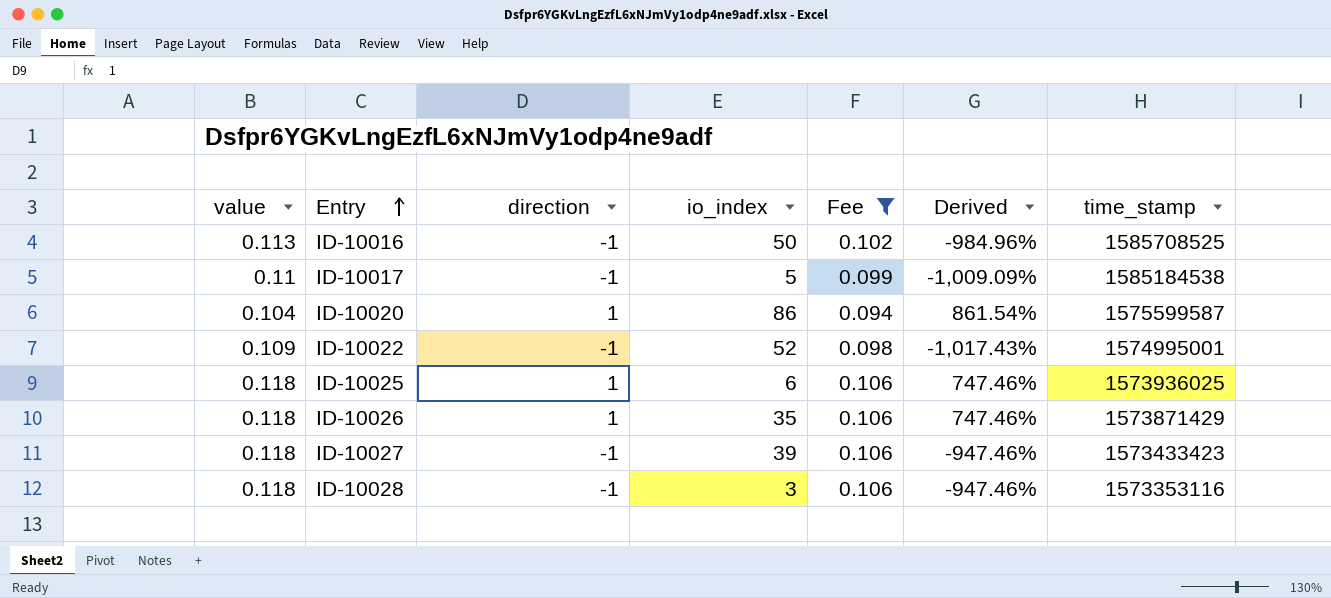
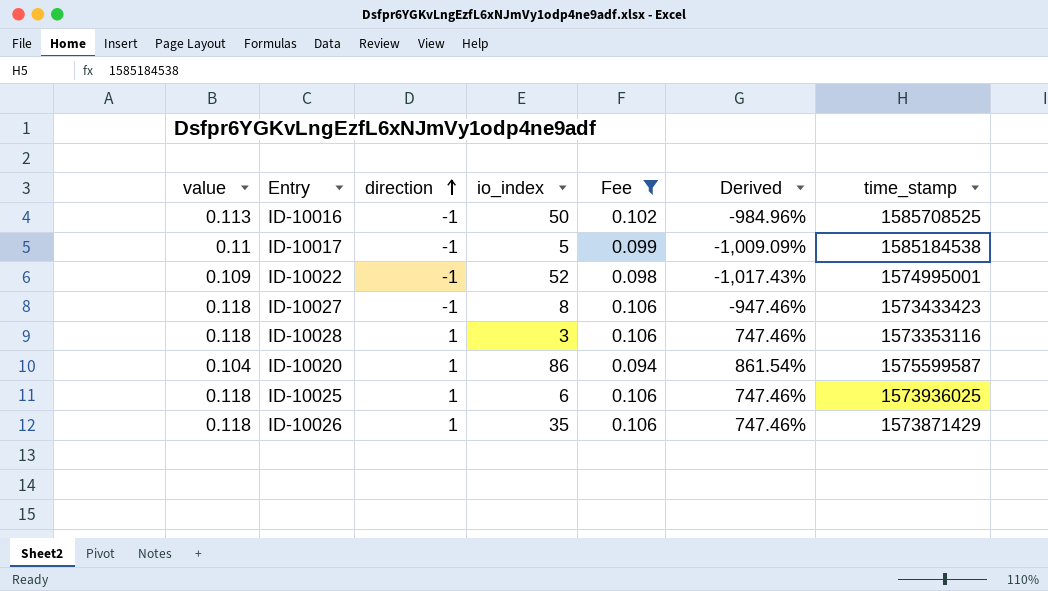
row order: Entry ascending -> direction ascending
ID-10027 | io_index: 39 -> 8
ID-10028 | direction: -1 -> 1
ID-10028 | Derived: -947.46% -> 747.46%

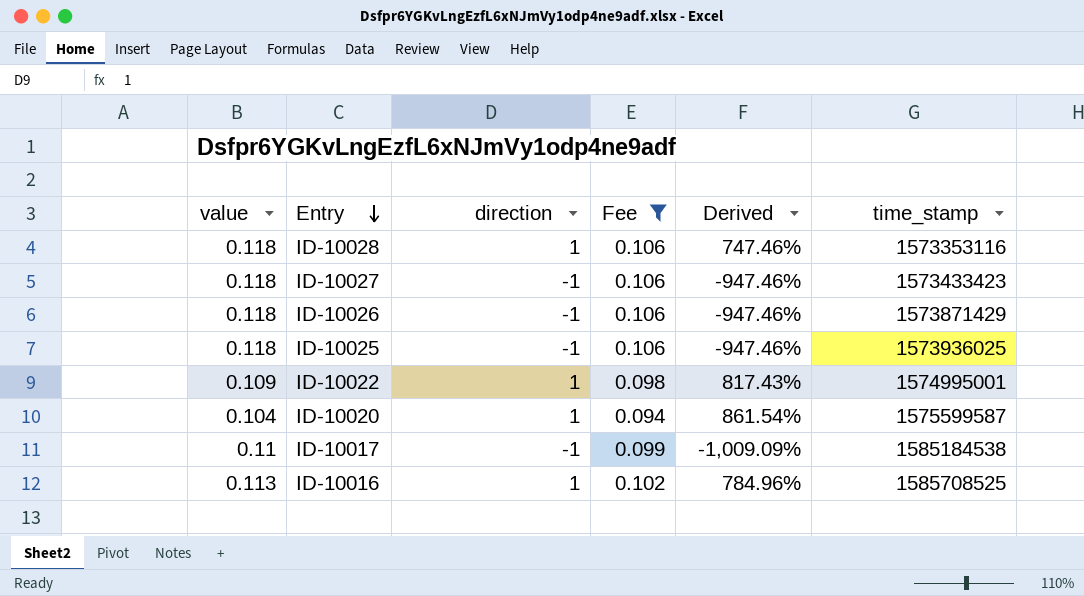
row order: direction ascending -> Entry descending
column io_index | position: 4 -> none
ID-10026 | direction: 1 -> -1
ID-10026 | Derived: 747.46% -> -947.46%
ID-10025 | direction: 1 -> -1
ID-10025 | Derived: 747.46% -> -947.46%
ID-10022 | direction: -1 -> 1
ID-10022 | Derived: -1,017.43% -> 817.43%
ID-10016 | direction: -1 -> 1
ID-10016 | Derived: -984.96% -> 784.96%

